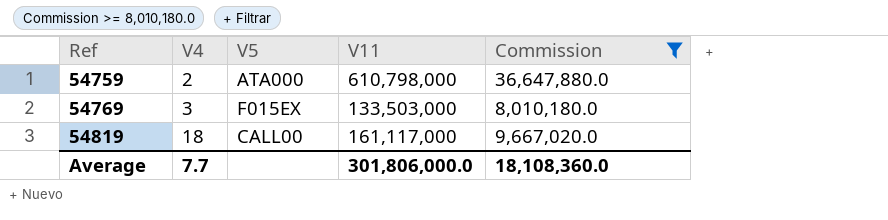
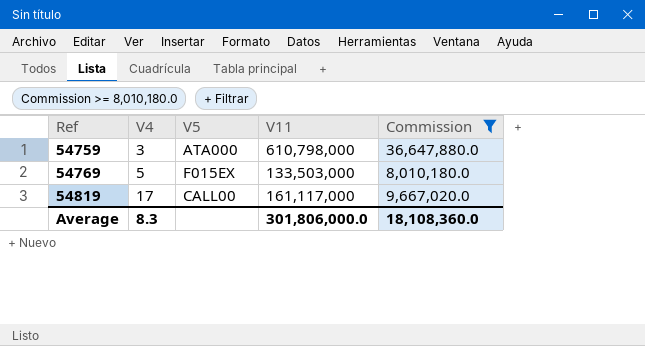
54759 | V4: 2 -> 3
54769 | V4: 3 -> 5
54819 | V4: 18 -> 17
Average | V4: 7.7 -> 8.3

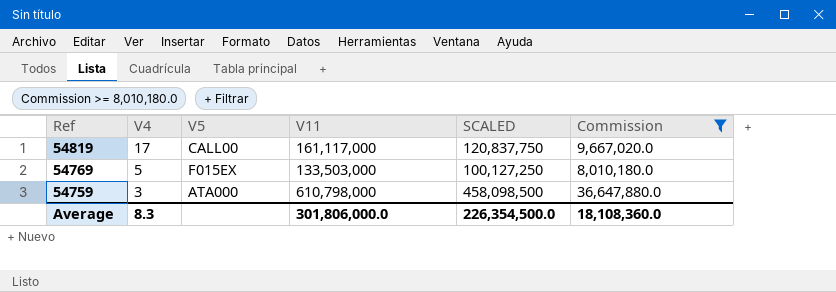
row order: Ref ascending -> Ref descending
column SCALED | formula: none -> [V11] * 0.75

